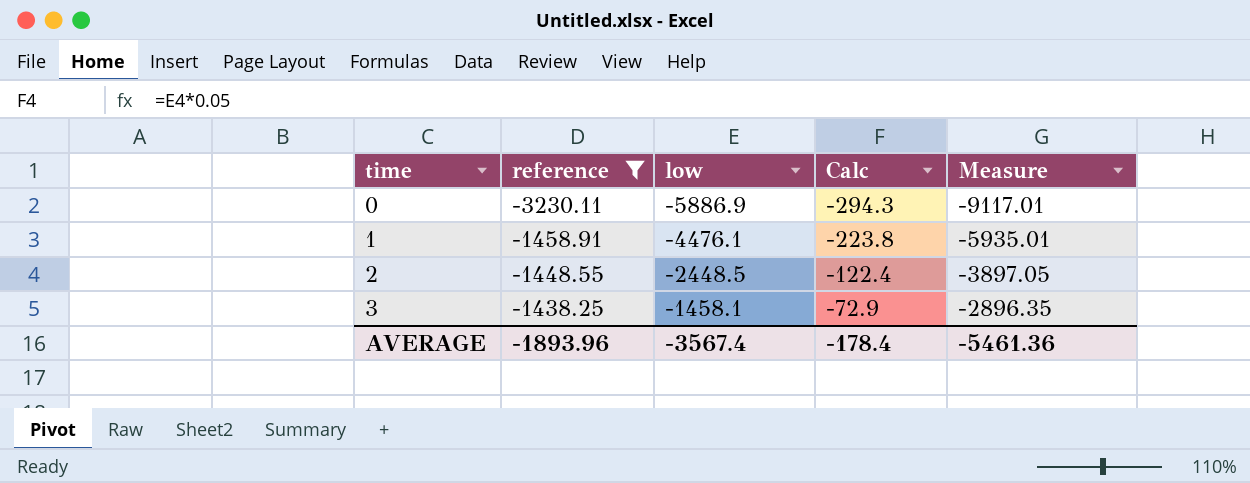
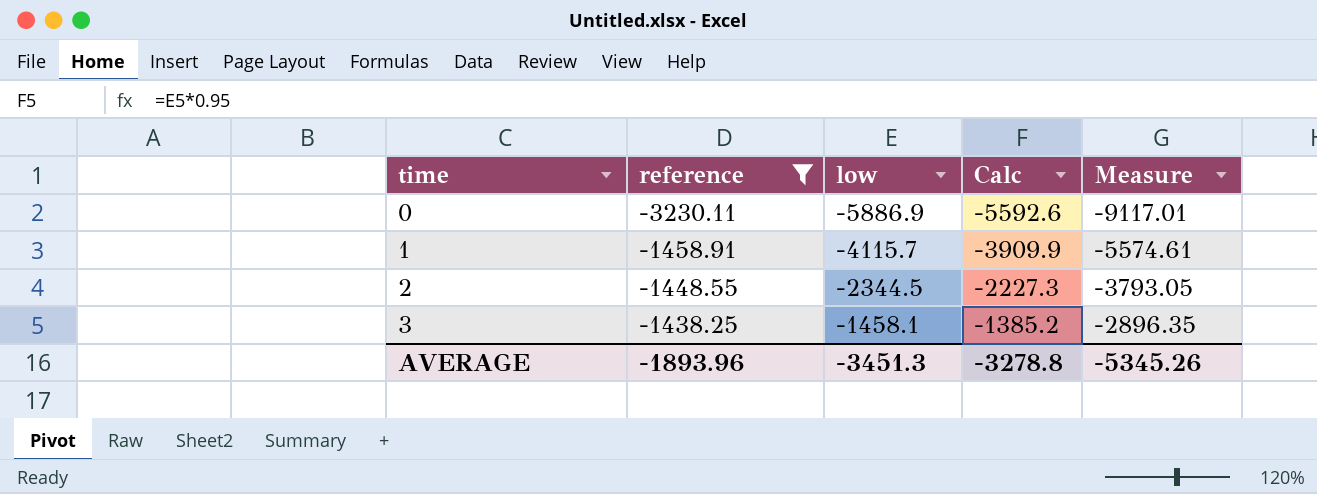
column Calc | formula: [low] * 0.05 -> [low] * 0.95
1 | low: -4476.1 -> -4115.7
1 | Measure: -5935.01 -> -5574.61
2 | low: -2448.5 -> -2344.5
2 | Measure: -3897.05 -> -3793.05
AVERAGE | low: -3567.4 -> -3451.3
AVERAGE | Calc: -178.4 -> -3278.8
AVERAGE | Measure: -5461.36 -> -5345.26

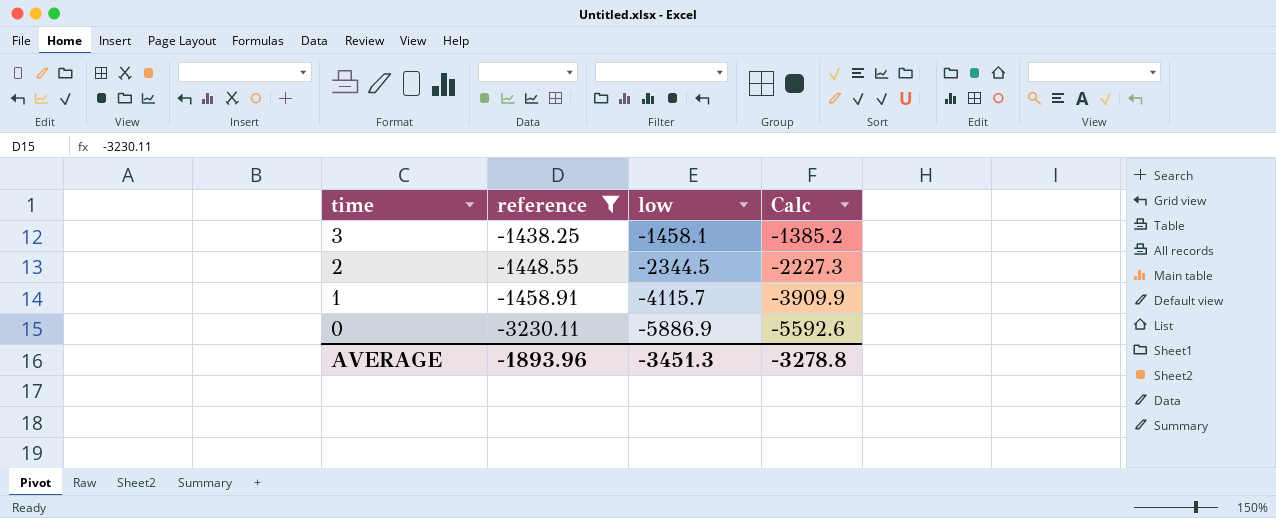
row order: time ascending -> time descending
column Measure | formula: [reference] + [low] -> none

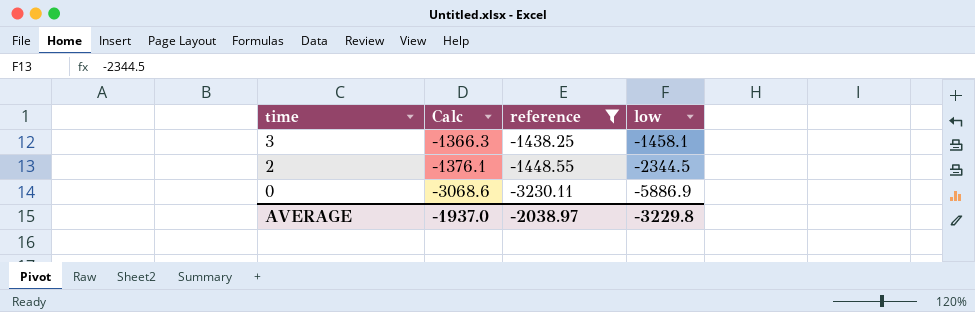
column Calc | formula: [low] * 0.95 -> [reference] * 0.95
column Calc | position: 4 -> 2
row 1: -1458.91 | -4115.7 | -3909.9 -> none
AVERAGE | Calc: -3278.8 -> -1937.0
AVERAGE | reference: -1893.96 -> -2038.97
AVERAGE | low: -3451.3 -> -3229.8

